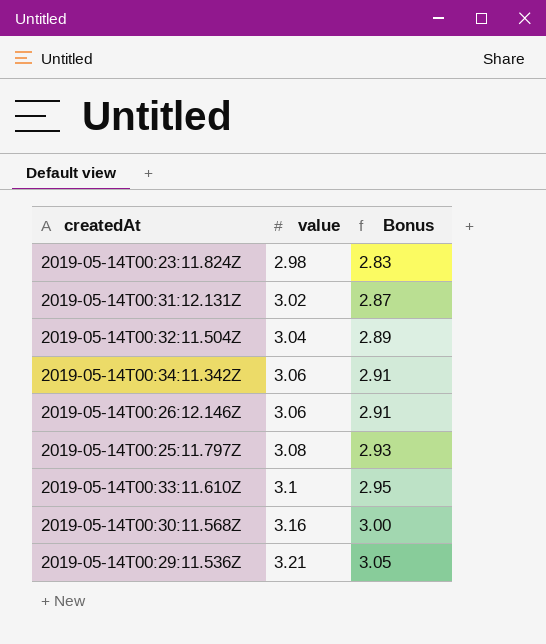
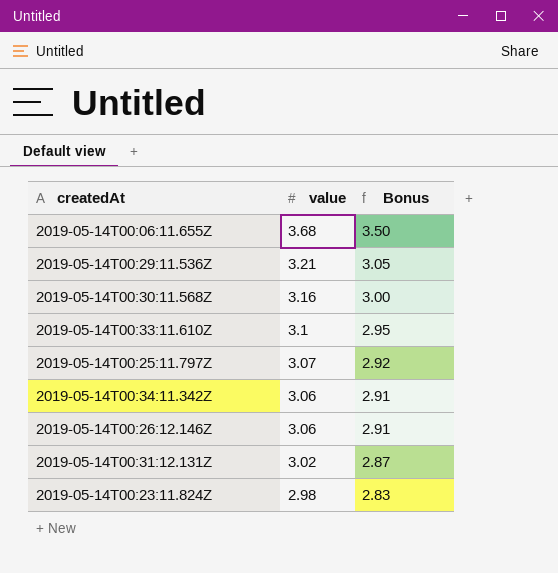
row order: value ascending -> value descending
row 2019-05-14T00:32:11.504Z: 3.04 | 2.89 -> none
row 2019-05-14T00:06:11.655Z: none -> 3.68 | 3.50
2019-05-14T00:25:11.797Z | value: 3.08 -> 3.07
2019-05-14T00:25:11.797Z | Bonus: 2.93 -> 2.92

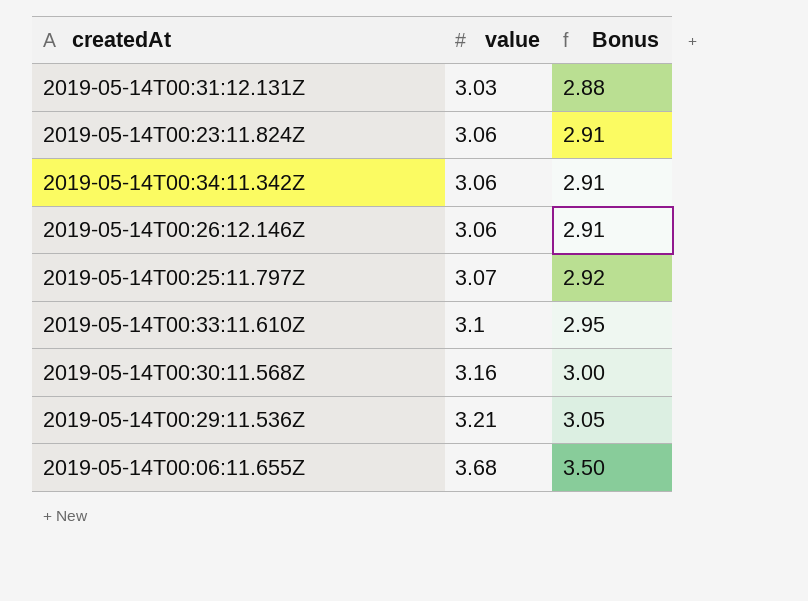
row order: value descending -> value ascending
2019-05-14T00:31:12.131Z | value: 3.02 -> 3.03
2019-05-14T00:31:12.131Z | Bonus: 2.87 -> 2.88
2019-05-14T00:23:11.824Z | value: 2.98 -> 3.06
2019-05-14T00:23:11.824Z | Bonus: 2.83 -> 2.91

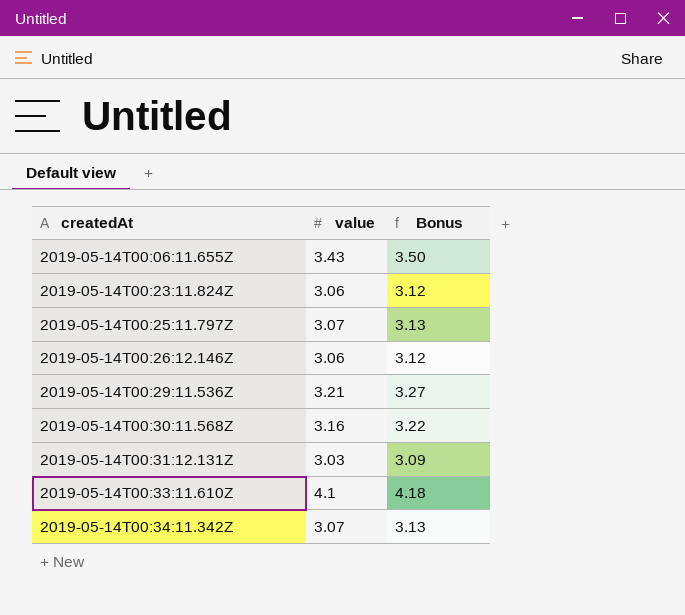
row order: value ascending -> createdAt ascending
column Bonus | formula: [value] * 0.95 -> [value] * 1.02
2019-05-14T00:06:11.655Z | value: 3.68 -> 3.43
2019-05-14T00:33:11.610Z | value: 3.1 -> 4.1
2019-05-14T00:34:11.342Z | value: 3.06 -> 3.07

